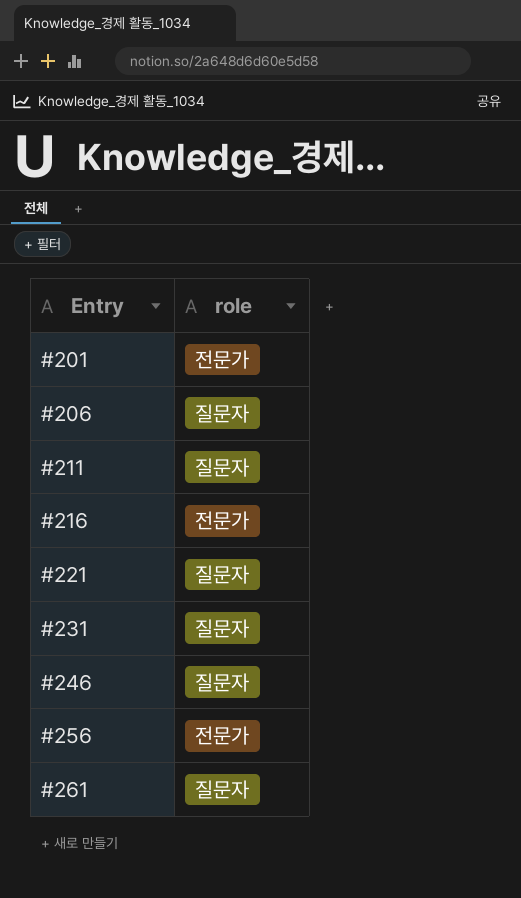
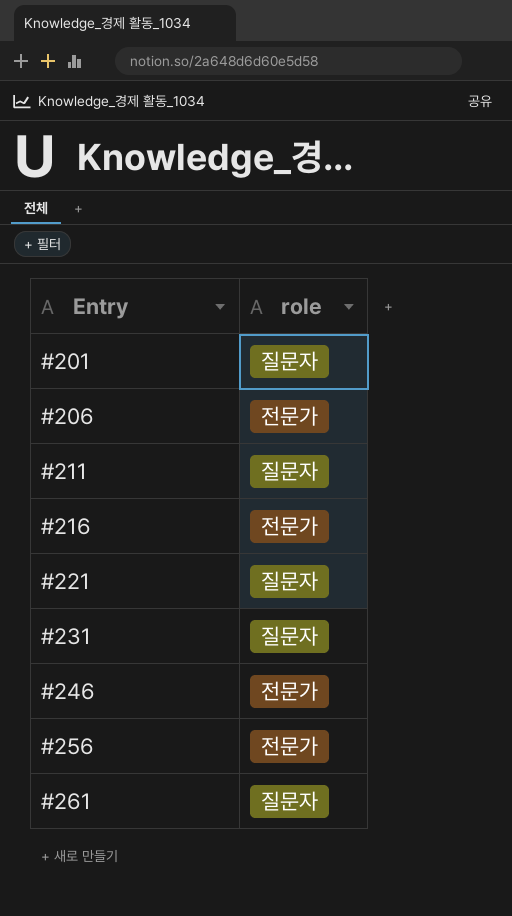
#201 | role: 전문가 -> 질문자
#206 | role: 질문자 -> 전문가
#246 | role: 질문자 -> 전문가

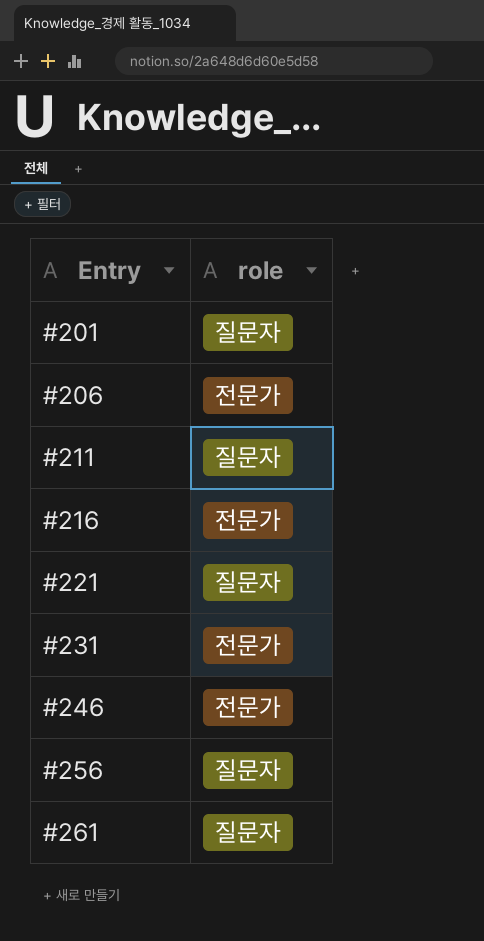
#231 | role: 질문자 -> 전문가
#256 | role: 전문가 -> 질문자

